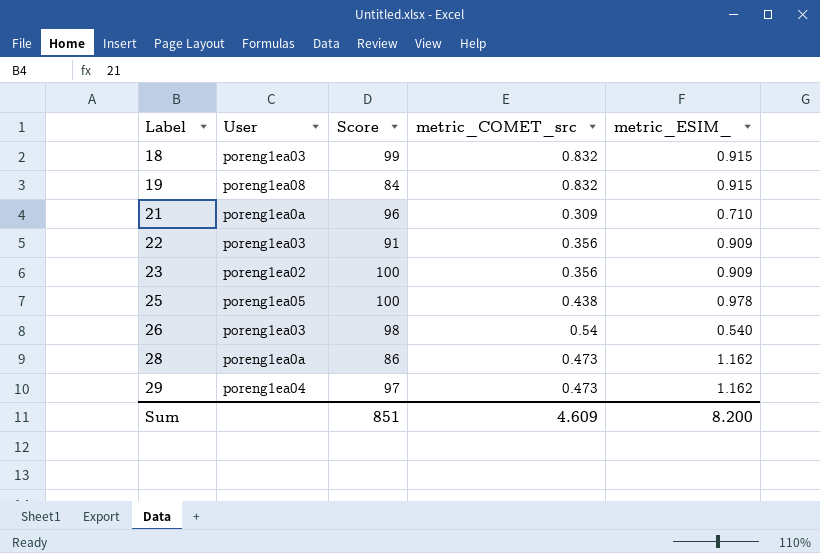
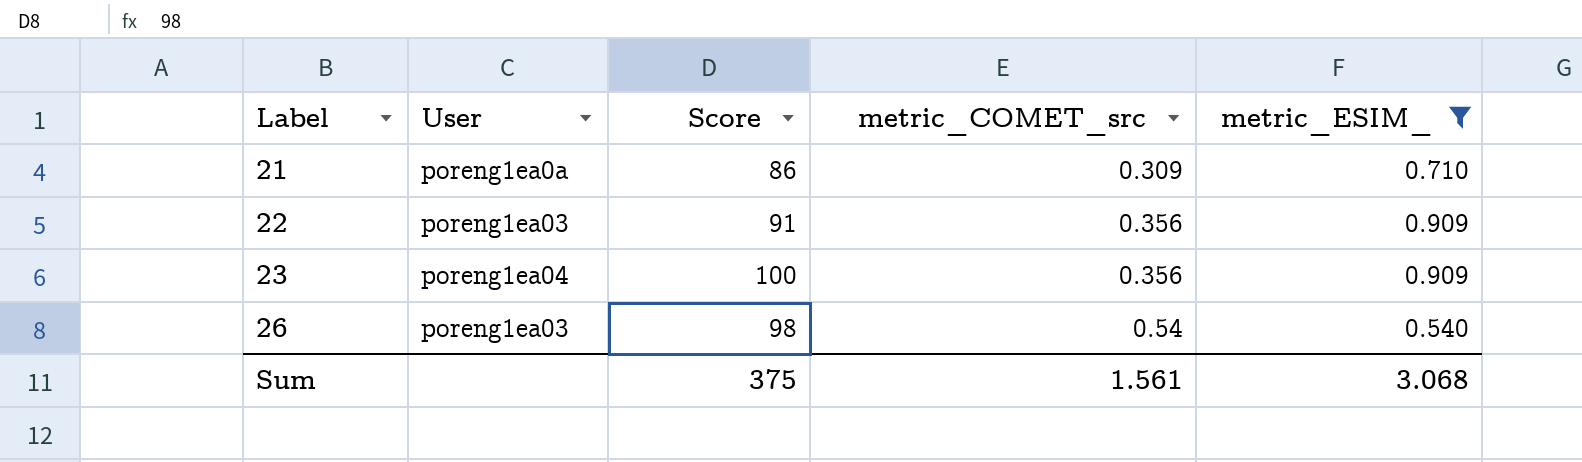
filter: none -> metric_ESIM_ <= 0.909
21 | Score: 96 -> 86
23 | User: poreng1ea02 -> poreng1ea04
Sum | Score: 851 -> 375
Sum | metric_COMET_src: 4.609 -> 1.561
Sum | metric_ESIM_: 8.200 -> 3.068

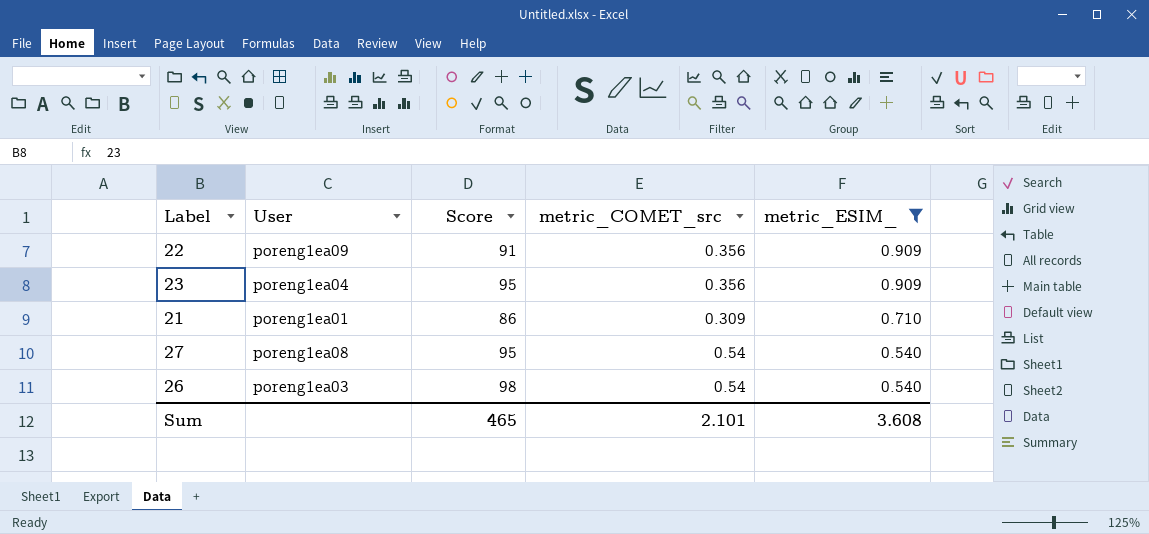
row order: Label ascending -> metric_ESIM_ descending
22 | User: poreng1ea03 -> poreng1ea09
23 | Score: 100 -> 95
21 | User: poreng1ea0a -> poreng1ea01
row 27: none -> poreng1ea08 | 95 | 0.54 | 0.540
Sum | Score: 375 -> 465
Sum | metric_COMET_src: 1.561 -> 2.101
Sum | metric_ESIM_: 3.068 -> 3.608

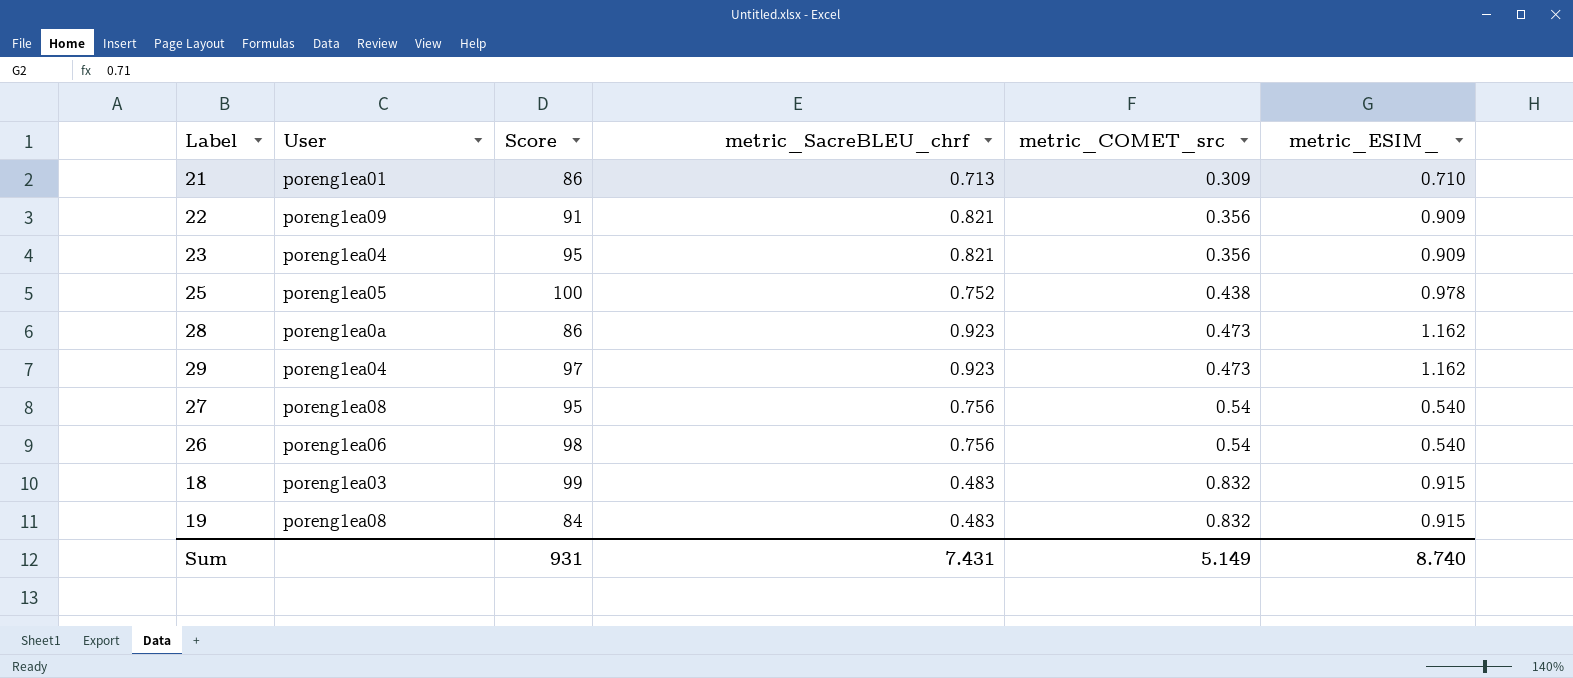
filter: metric_ESIM_ <= 0.909 -> none
row order: metric_ESIM_ descending -> metric_COMET_src ascending
column metric_SacreBLEU_chrf | position: none -> 4
26 | User: poreng1ea03 -> poreng1ea06
Sum | Score: 465 -> 931
Sum | metric_COMET_src: 2.101 -> 5.149
Sum | metric_ESIM_: 3.608 -> 8.740

